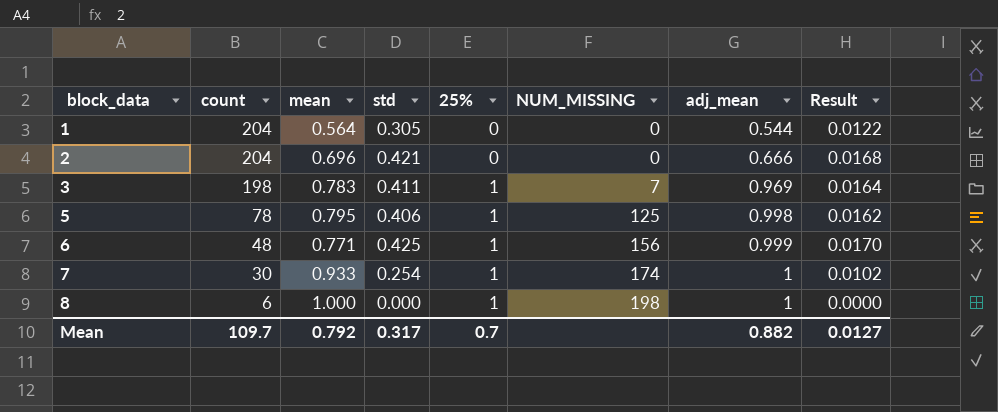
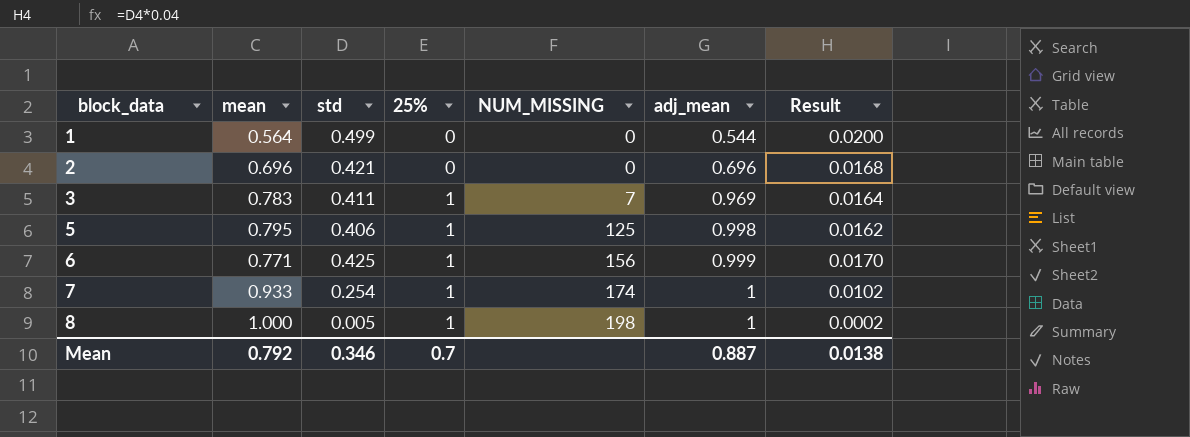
column count | position: 2 -> none
1 | std: 0.305 -> 0.499
1 | Result: 0.0122 -> 0.0200
2 | adj_mean: 0.666 -> 0.696
8 | std: 0.000 -> 0.005
8 | Result: 0.0000 -> 0.0002
Mean | std: 0.317 -> 0.346
Mean | adj_mean: 0.882 -> 0.887
Mean | Result: 0.0127 -> 0.0138

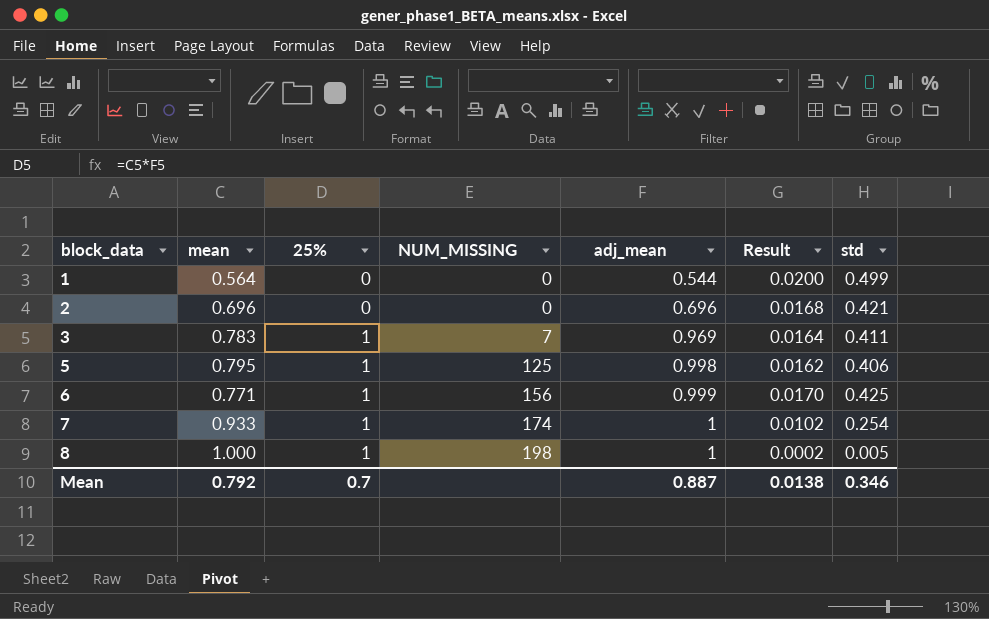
column std | position: 3 -> 7

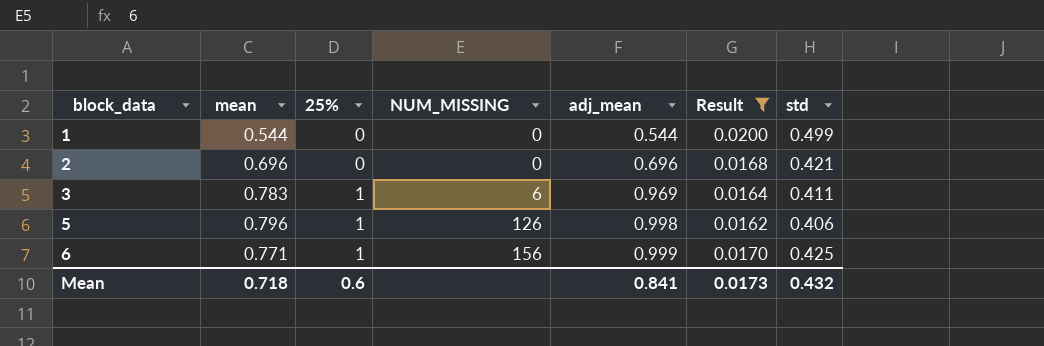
filter: none -> Result >= 0.0162
1 | mean: 0.564 -> 0.544
3 | NUM_MISSING: 7 -> 6
5 | mean: 0.795 -> 0.796
5 | NUM_MISSING: 125 -> 126
Mean | mean: 0.792 -> 0.718
Mean | 25%: 0.7 -> 0.6
Mean | adj_mean: 0.887 -> 0.841
Mean | Result: 0.0138 -> 0.0173
Mean | std: 0.346 -> 0.432

